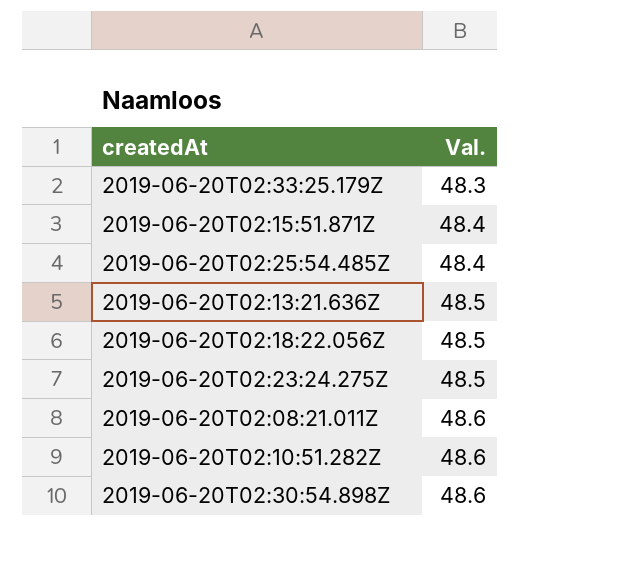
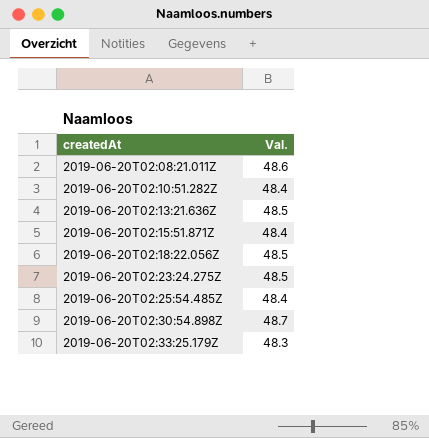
row order: Val. ascending -> createdAt ascending
2019-06-20T02:10:51.282Z | Val.: 48.6 -> 48.4
2019-06-20T02:30:54.898Z | Val.: 48.6 -> 48.7

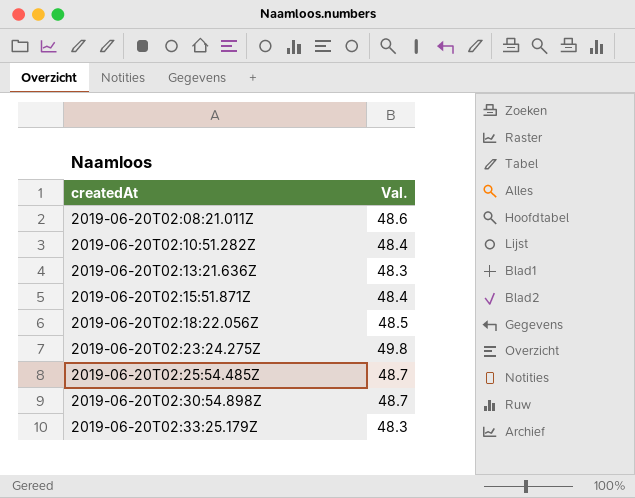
2019-06-20T02:13:21.636Z | Val.: 48.5 -> 48.3
2019-06-20T02:23:24.275Z | Val.: 48.5 -> 49.8
2019-06-20T02:25:54.485Z | Val.: 48.4 -> 48.7

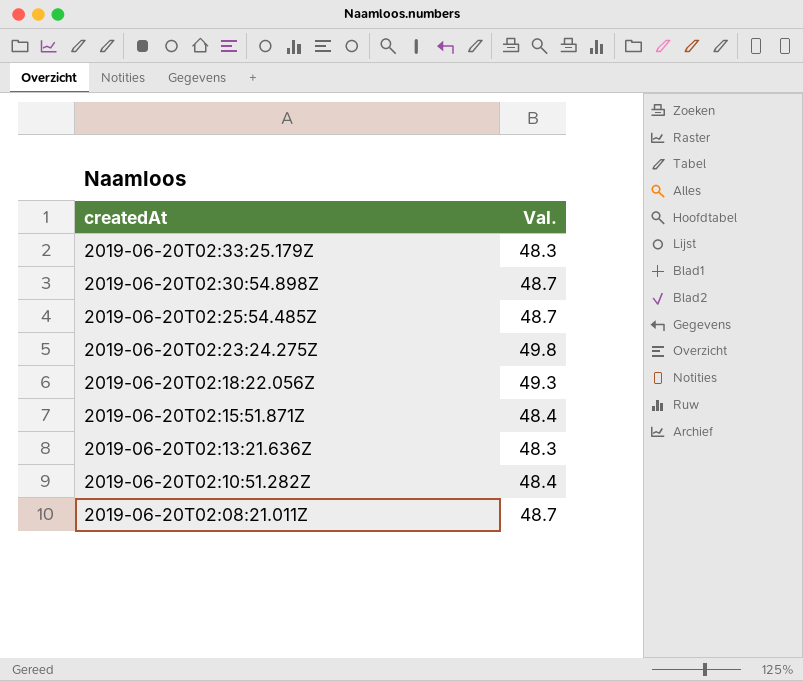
row order: createdAt ascending -> createdAt descending
2019-06-20T02:18:22.056Z | Val.: 48.5 -> 49.3
2019-06-20T02:08:21.011Z | Val.: 48.6 -> 48.7

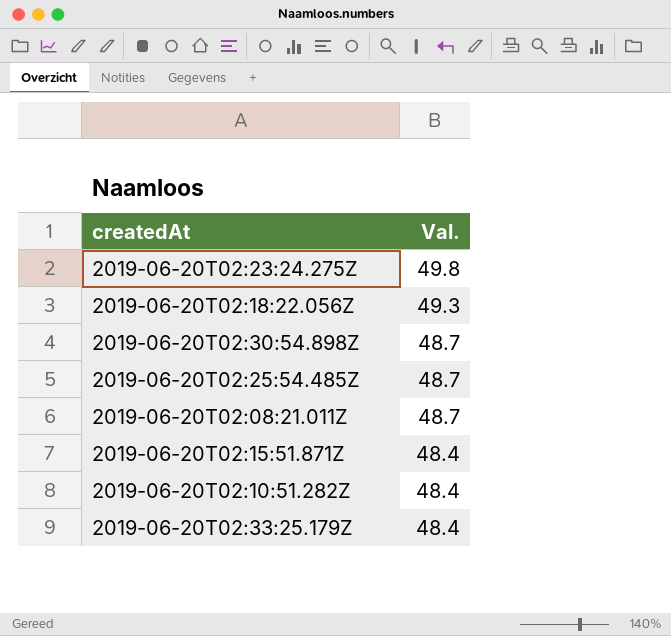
row order: createdAt descending -> Val. descending
row 2019-06-20T02:13:21.636Z: 48.3 -> none
2019-06-20T02:33:25.179Z | Val.: 48.3 -> 48.4

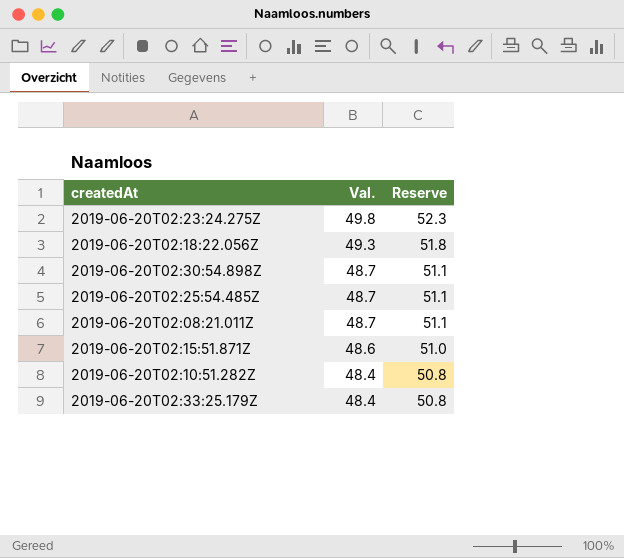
column Reserve | formula: none -> [Val.] * 1.05
2019-06-20T02:15:51.871Z | Val.: 48.4 -> 48.6

